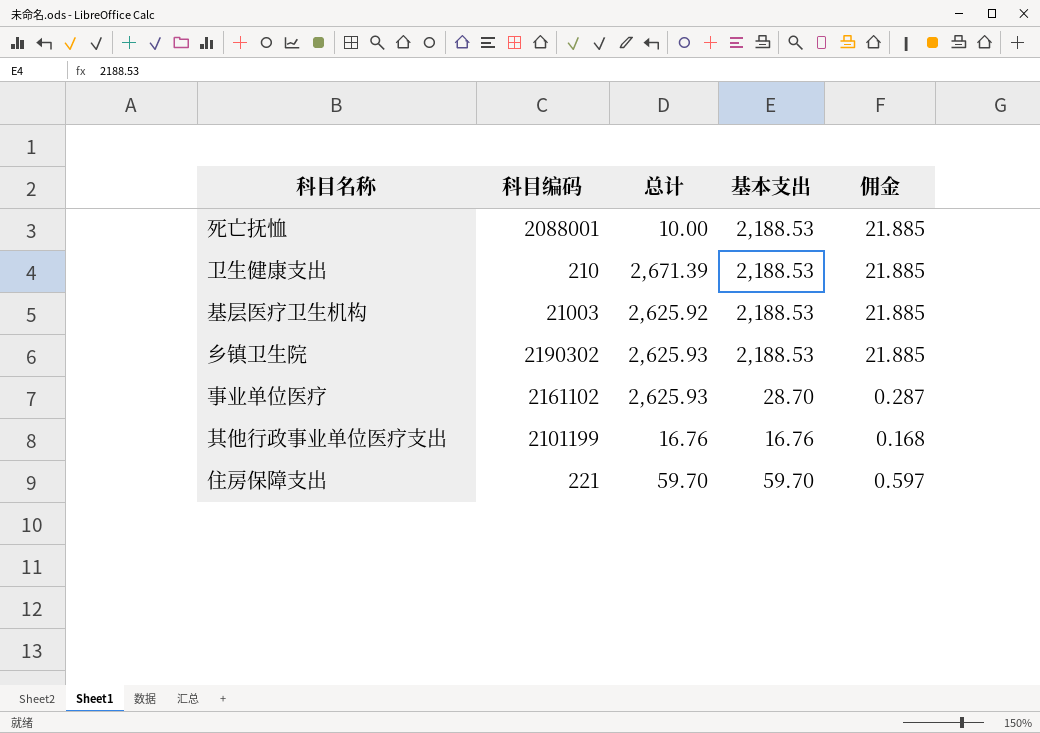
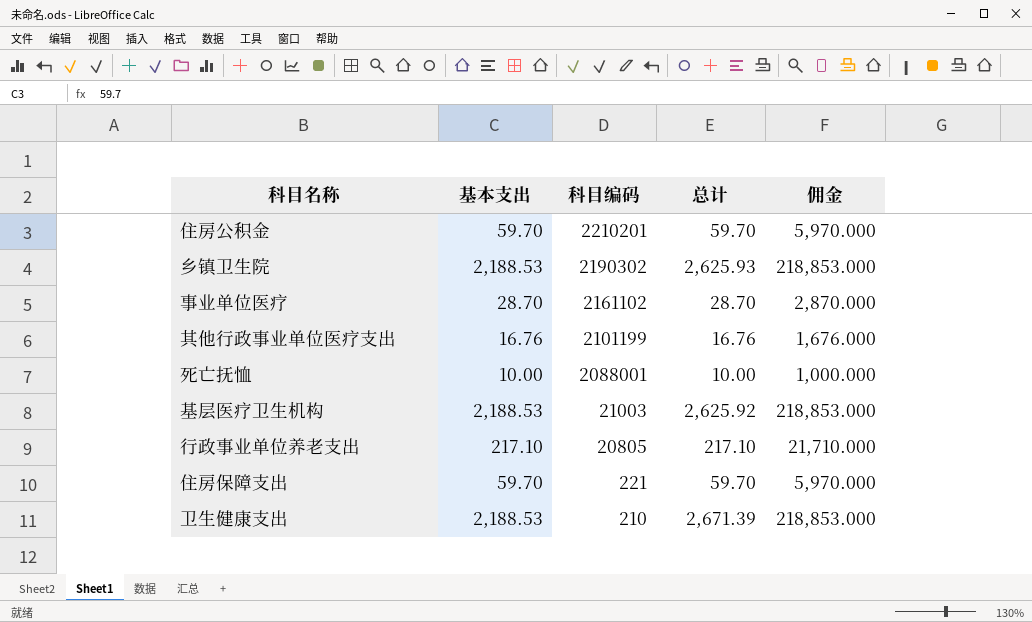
row order: none -> 科目编码 descending
column 基本支出 | position: 4 -> 2
column 佣金 | formula: [基本支出] * 0.01 -> [基本支出] * 100
row 住房公积金: none -> 59.70 | 2210201 | 59.70 | 5,970.000
事业单位医疗 | 总计: 2,625.93 -> 28.70
死亡抚恤 | 基本支出: 2,188.53 -> 10.00
row 行政事业单位养老支出: none -> 217.10 | 20805 | 217.10 | 21,710.000

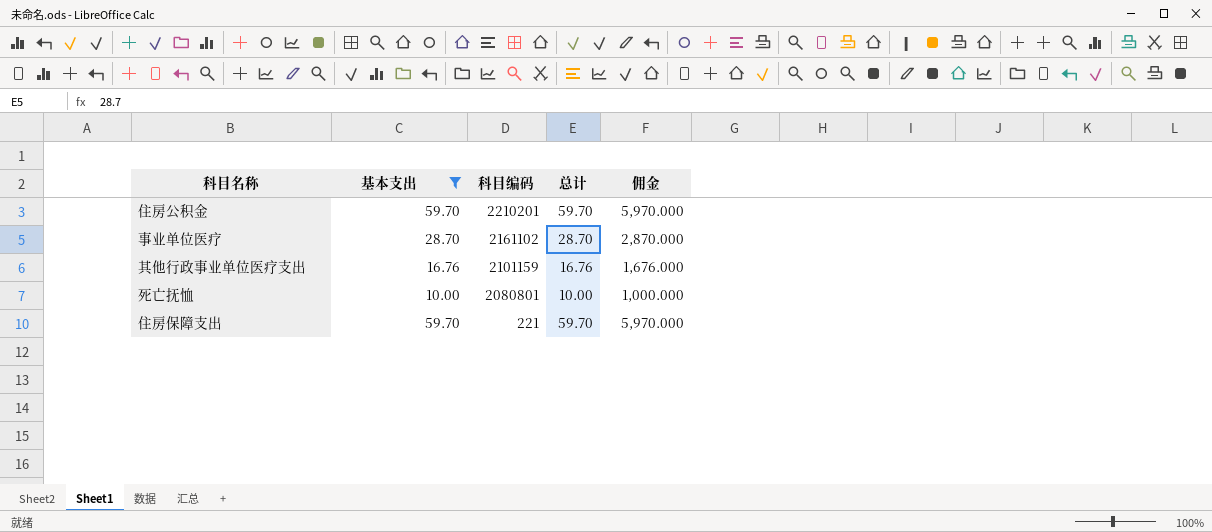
filter: none -> 基本支出 <= 59.70
其他行政事业单位医疗支出 | 科目编码: 2101199 -> 2101159
死亡抚恤 | 科目编码: 2088001 -> 2080801

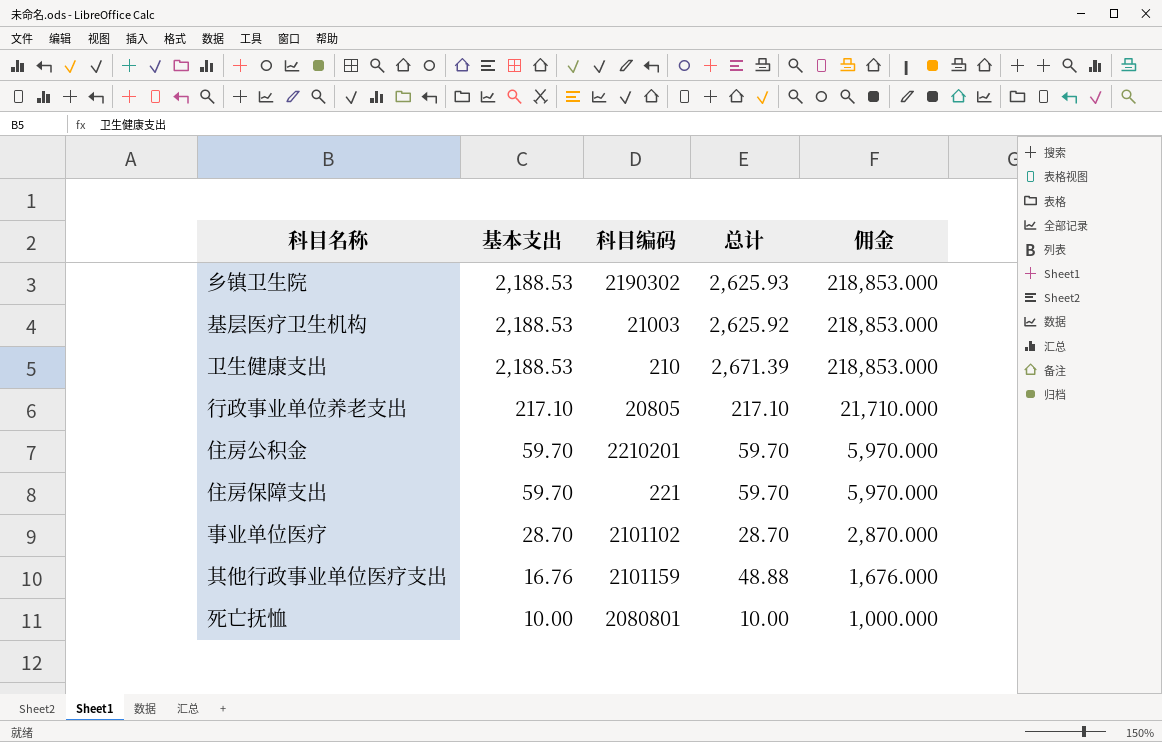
filter: 基本支出 <= 59.70 -> none
row order: 科目编码 descending -> 基本支出 descending
事业单位医疗 | 科目编码: 2161102 -> 2101102
其他行政事业单位医疗支出 | 总计: 16.76 -> 48.88

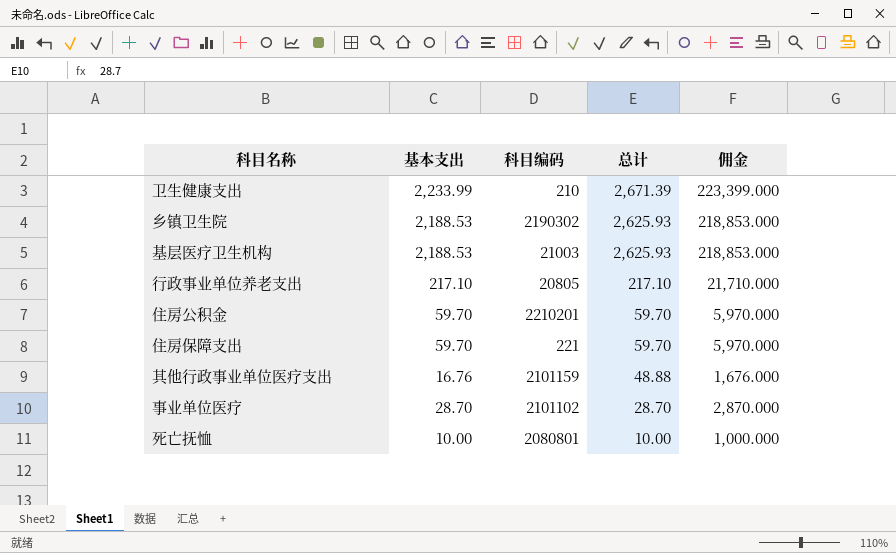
row order: 基本支出 descending -> 总计 descending
卫生健康支出 | 基本支出: 2,188.53 -> 2,233.99
卫生健康支出 | 佣金: 218,853.000 -> 223,399.000
基层医疗卫生机构 | 总计: 2,625.92 -> 2,625.93

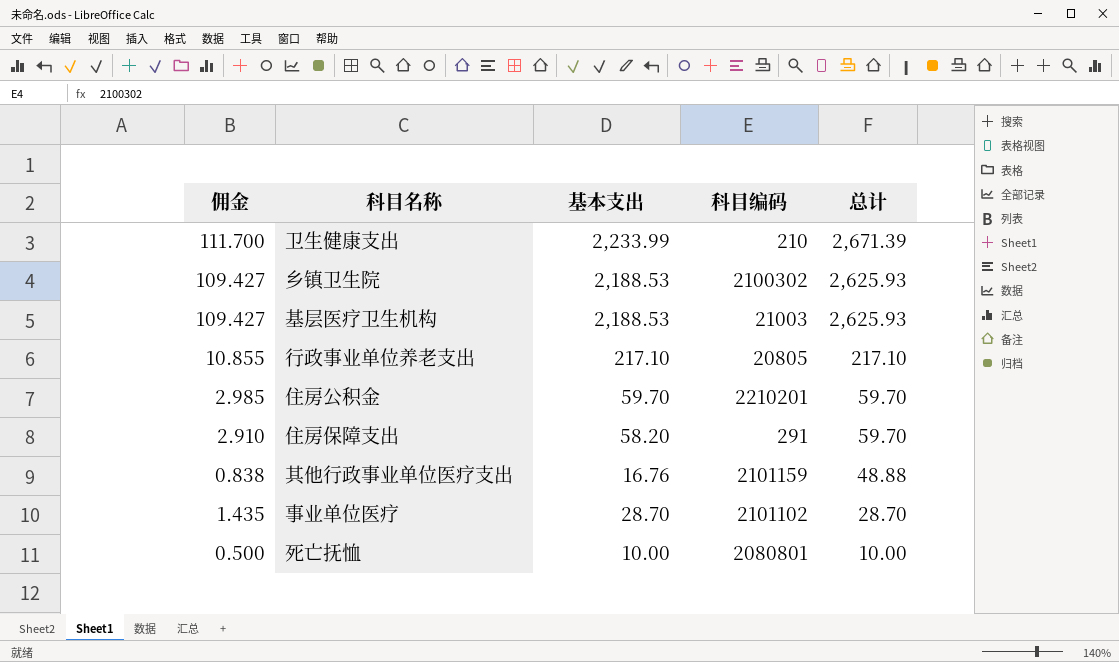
column 佣金 | formula: [基本支出] * 100 -> [基本支出] * 0.05
column 佣金 | position: 5 -> 1
乡镇卫生院 | 科目编码: 2190302 -> 2100302
住房保障支出 | 基本支出: 59.70 -> 58.20
住房保障支出 | 科目编码: 221 -> 291

